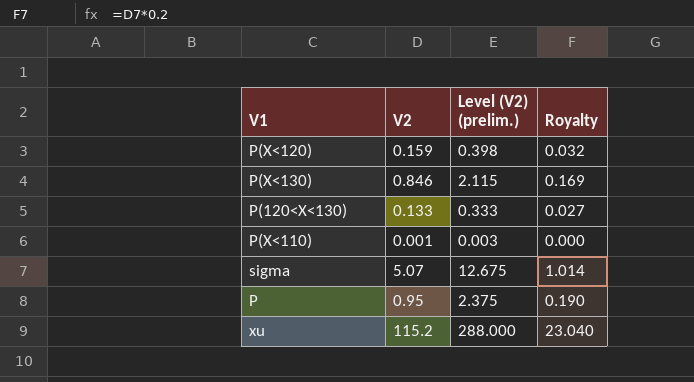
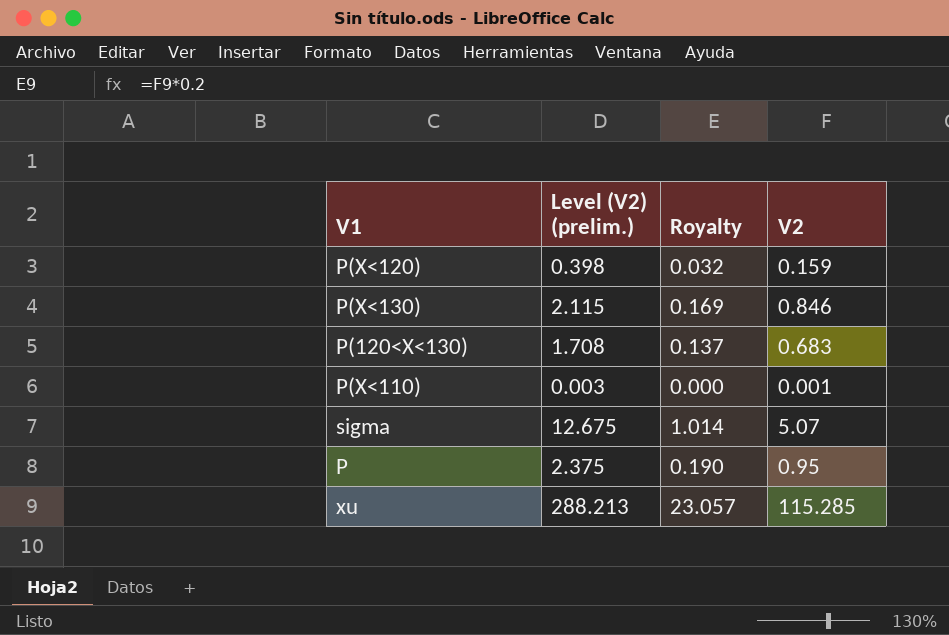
column V2 | position: 2 -> 4
P(120<X<130) | Level (V2) (prelim.): 0.333 -> 1.708
P(120<X<130) | Royalty: 0.027 -> 0.137
P(120<X<130) | V2: 0.133 -> 0.683
xu | Level (V2) (prelim.): 288.000 -> 288.213
xu | Royalty: 23.040 -> 23.057
xu | V2: 115.2 -> 115.285

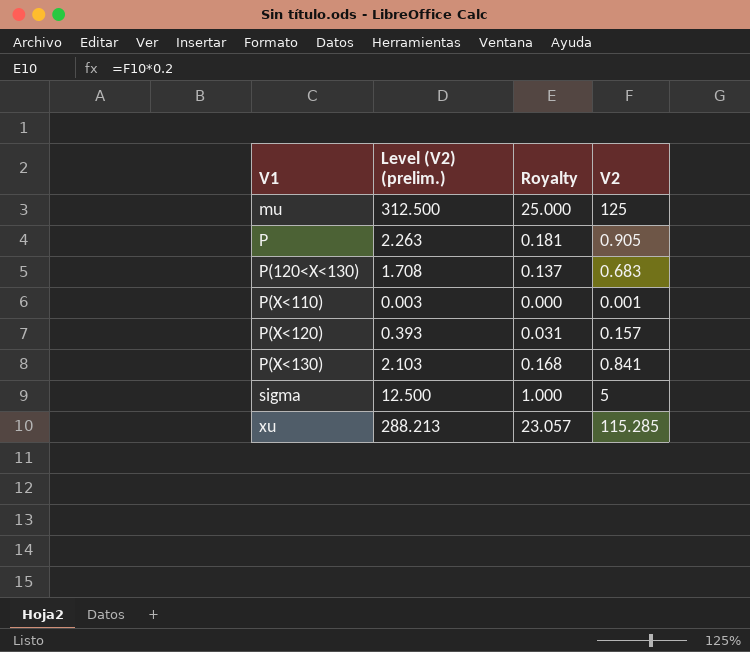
row order: none -> V1 ascending
row mu: none -> 312.500 | 25.000 | 125
P | Level (V2) (prelim.): 2.375 -> 2.263
P | Royalty: 0.190 -> 0.181
P | V2: 0.95 -> 0.905
P(X<120) | Level (V2) (prelim.): 0.398 -> 0.393
P(X<120) | Royalty: 0.032 -> 0.031
P(X<120) | V2: 0.159 -> 0.157
P(X<130) | Level (V2) (prelim.): 2.115 -> 2.103
P(X<130) | Royalty: 0.169 -> 0.168
P(X<130) | V2: 0.846 -> 0.841
sigma | Level (V2) (prelim.): 12.675 -> 12.500
sigma | Royalty: 1.014 -> 1.000
sigma | V2: 5.07 -> 5

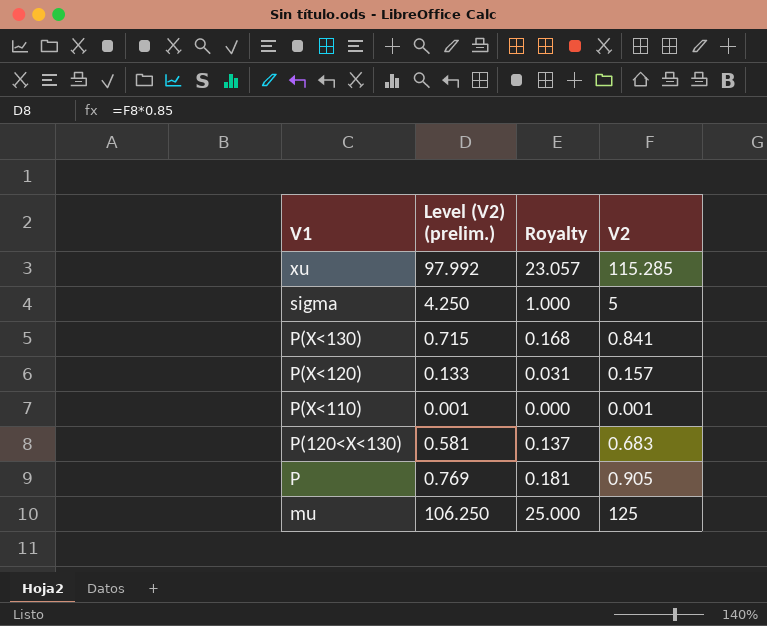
row order: V1 ascending -> V1 descending
column Level (V2) (prelim.) | formula: [V2] * 2.5 -> [V2] * 0.85

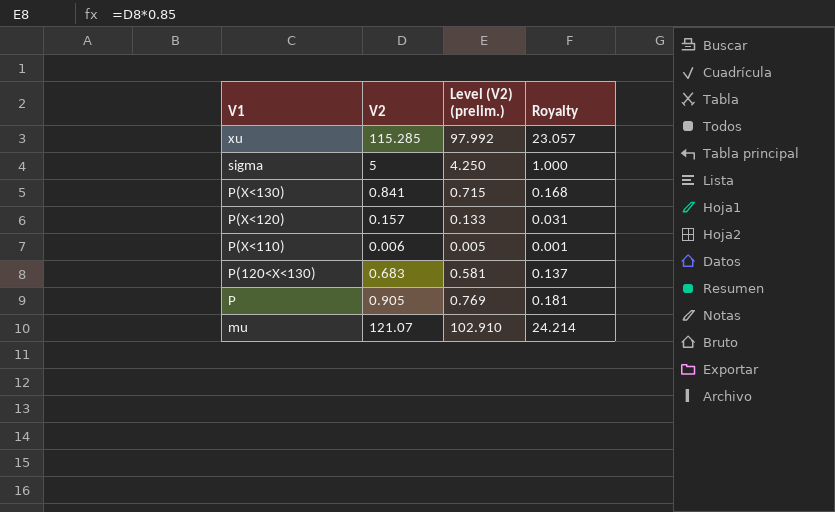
column V2 | position: 4 -> 2
P(X<110) | V2: 0.001 -> 0.006
P(X<110) | Level (V2) (prelim.): 0.001 -> 0.005
P(X<110) | Royalty: 0.000 -> 0.001
mu | V2: 125 -> 121.07
mu | Level (V2) (prelim.): 106.250 -> 102.910
mu | Royalty: 25.000 -> 24.214

